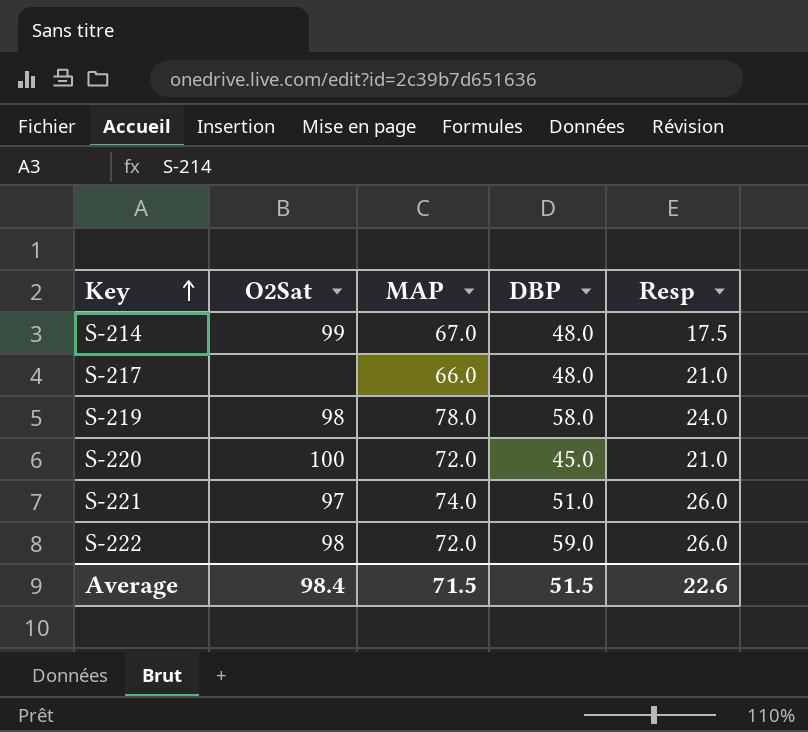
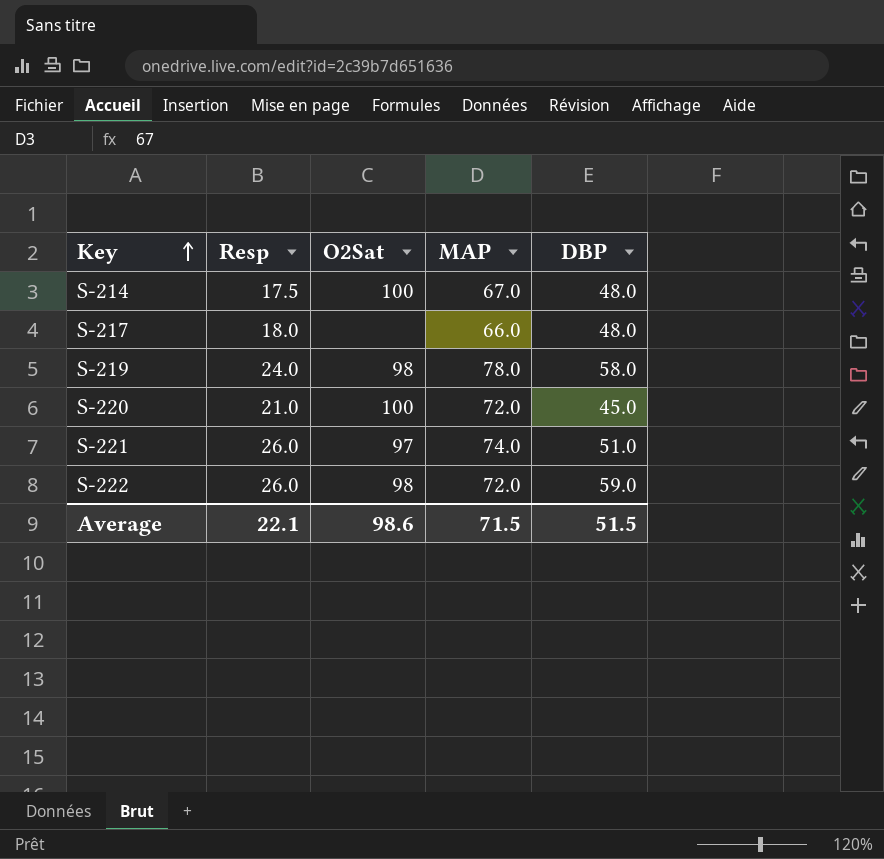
column Resp | position: 5 -> 2
S-214 | O2Sat: 99 -> 100
S-217 | Resp: 21.0 -> 18.0
Average | Resp: 22.6 -> 22.1
Average | O2Sat: 98.4 -> 98.6

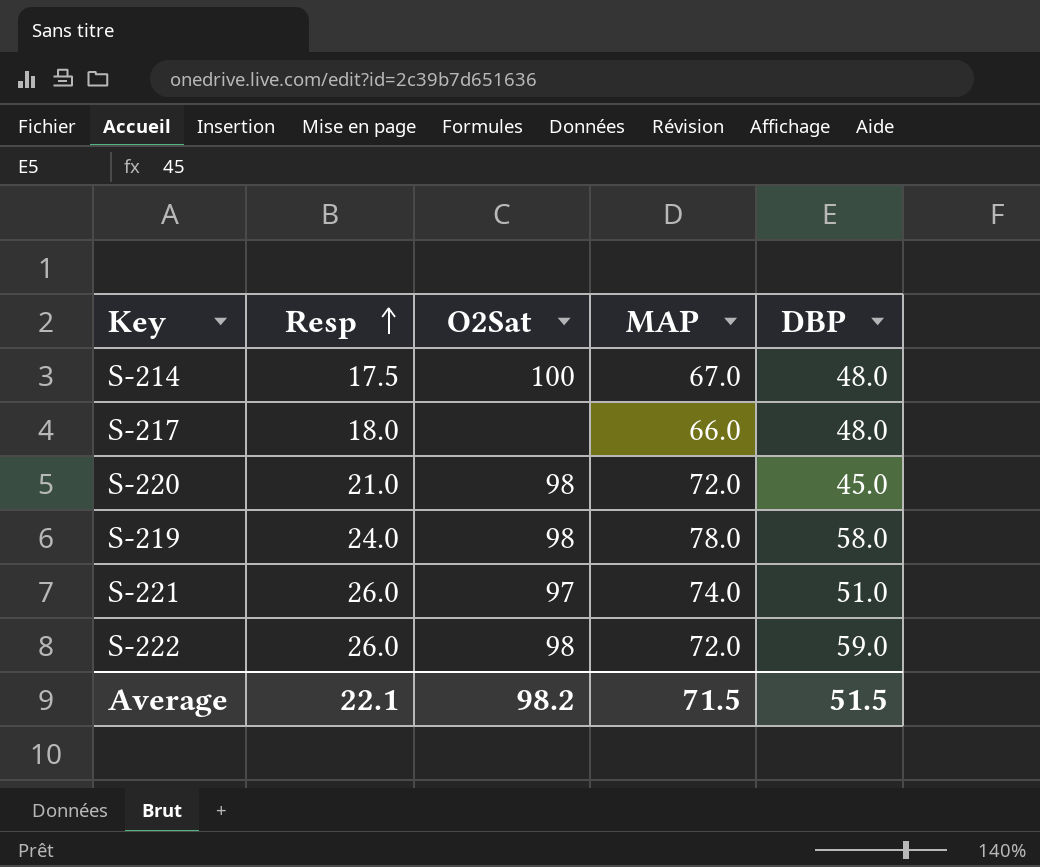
row order: Key ascending -> Resp ascending
S-220 | O2Sat: 100 -> 98
Average | O2Sat: 98.6 -> 98.2

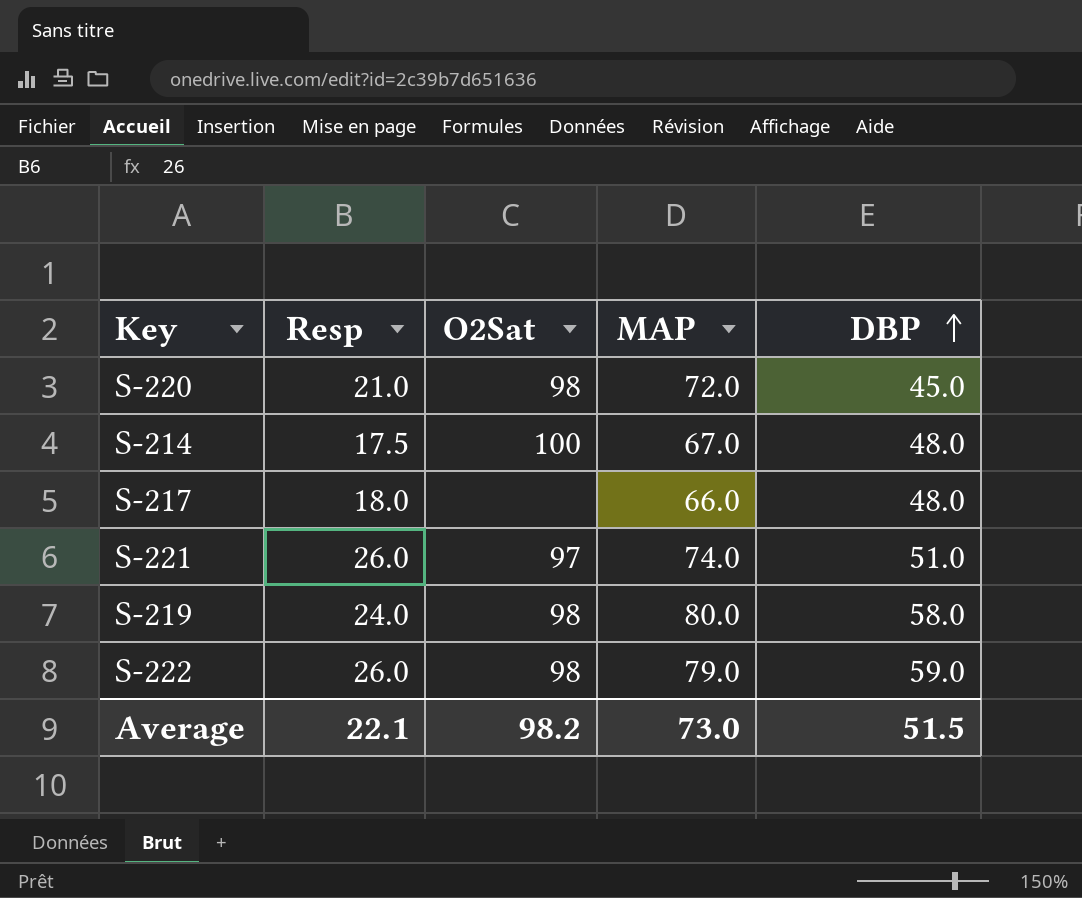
row order: Resp ascending -> DBP ascending
S-219 | MAP: 78.0 -> 80.0
S-222 | MAP: 72.0 -> 79.0
Average | MAP: 71.5 -> 73.0

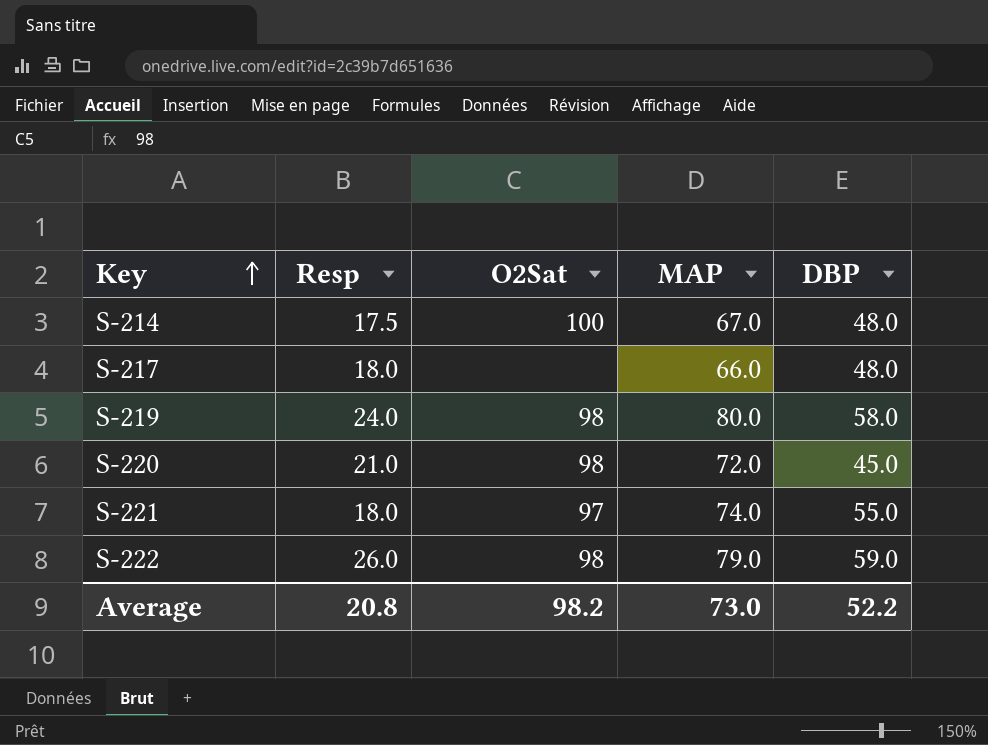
row order: DBP ascending -> Key ascending
S-221 | Resp: 26.0 -> 18.0
S-221 | DBP: 51.0 -> 55.0
Average | Resp: 22.1 -> 20.8
Average | DBP: 51.5 -> 52.2

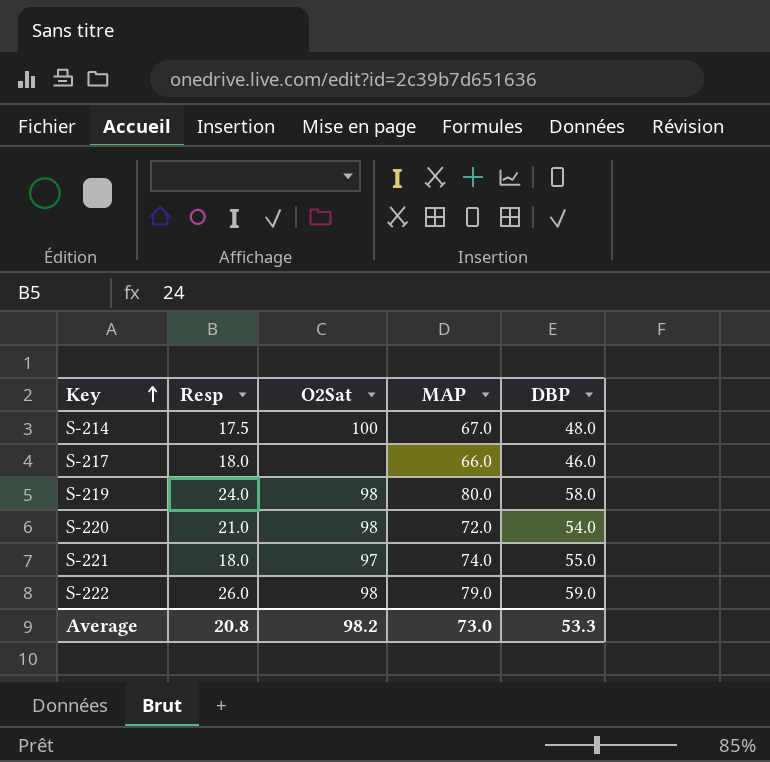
S-217 | DBP: 48.0 -> 46.0
S-220 | DBP: 45.0 -> 54.0
Average | DBP: 52.2 -> 53.3

